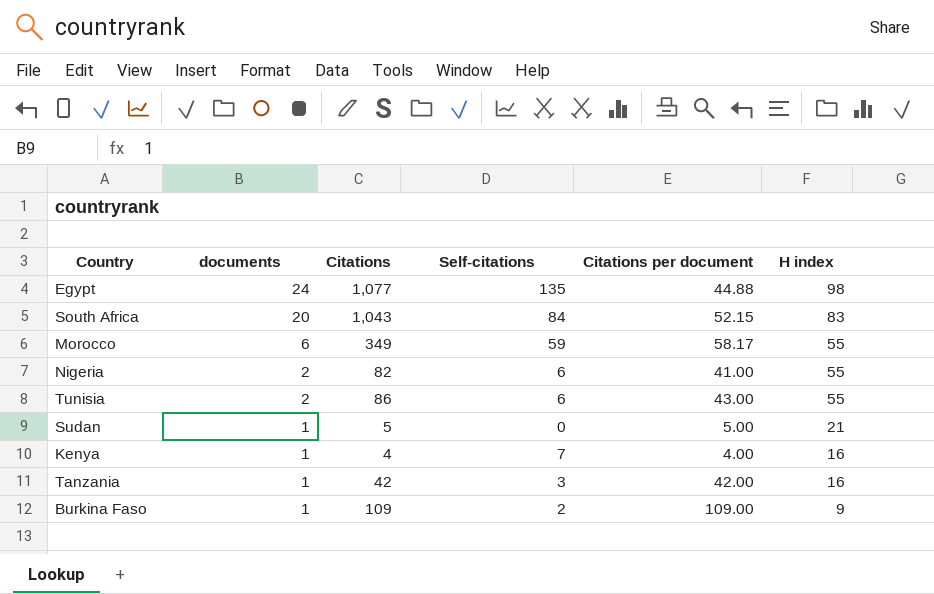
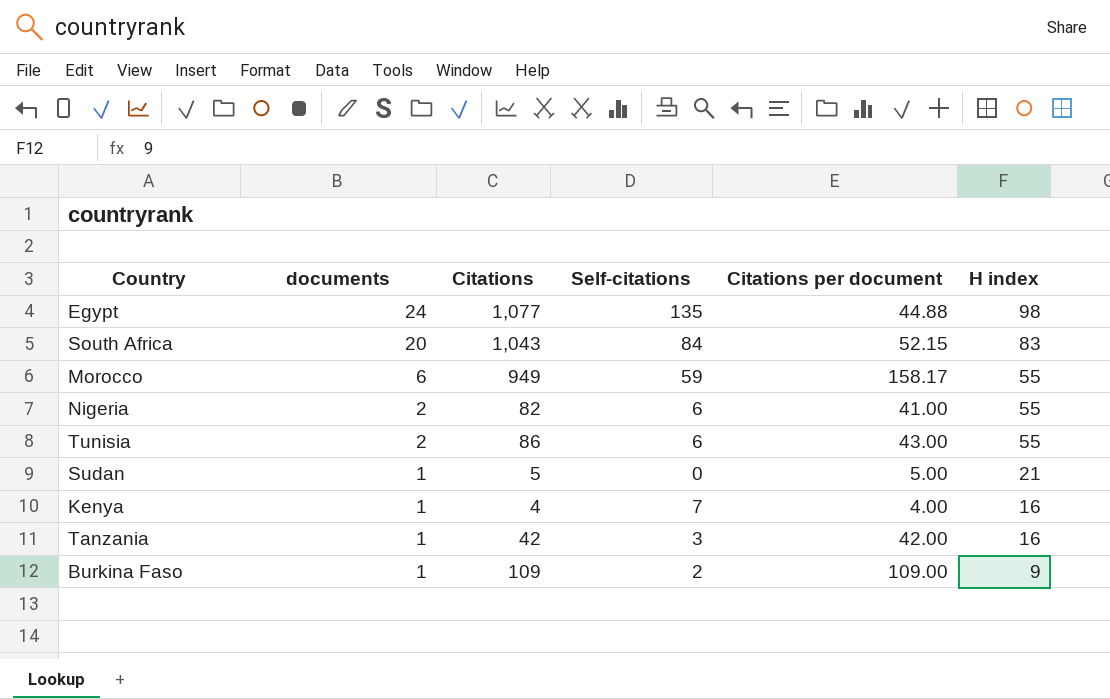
Morocco | Citations: 349 -> 949
Morocco | Citations per document: 58.17 -> 158.17

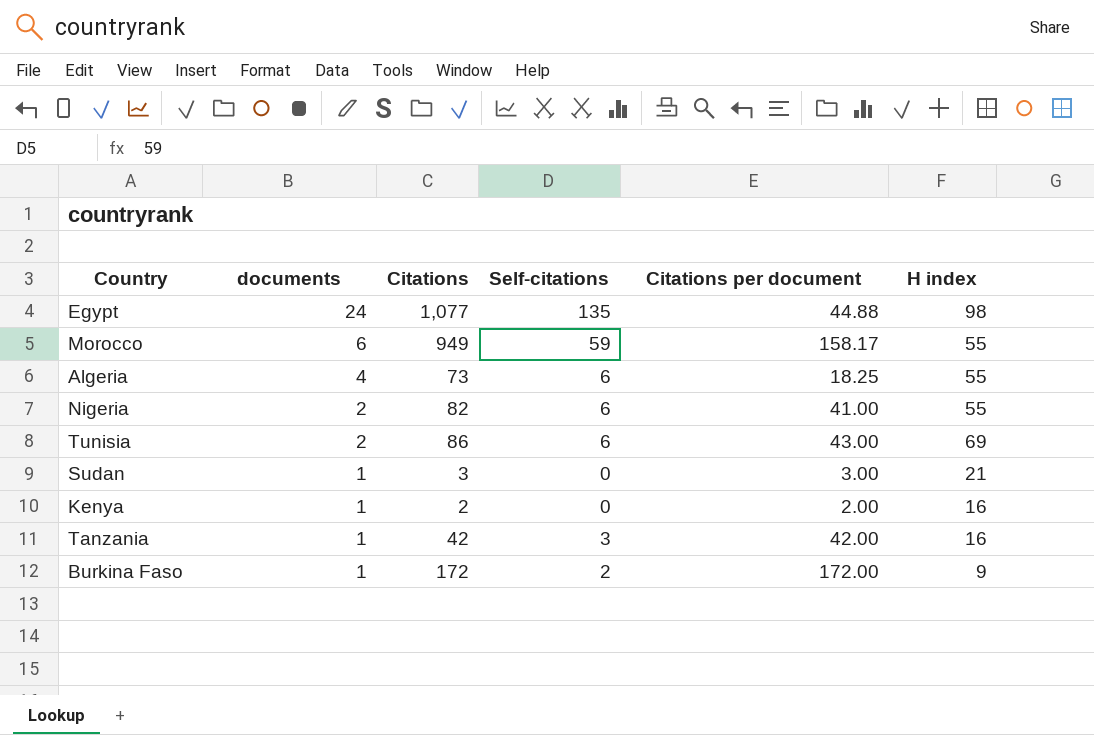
row South Africa: 20 | 1,043 | 84 | 52.15 | 83 -> none
row Algeria: none -> 4 | 73 | 6 | 18.25 | 55
Tunisia | H index: 55 -> 69
Sudan | Citations: 5 -> 3
Sudan | Citations per document: 5.00 -> 3.00
Kenya | Citations: 4 -> 2
Kenya | Self-citations: 7 -> 0
Kenya | Citations per document: 4.00 -> 2.00
Burkina Faso | Citations: 109 -> 172
Burkina Faso | Citations per document: 109.00 -> 172.00

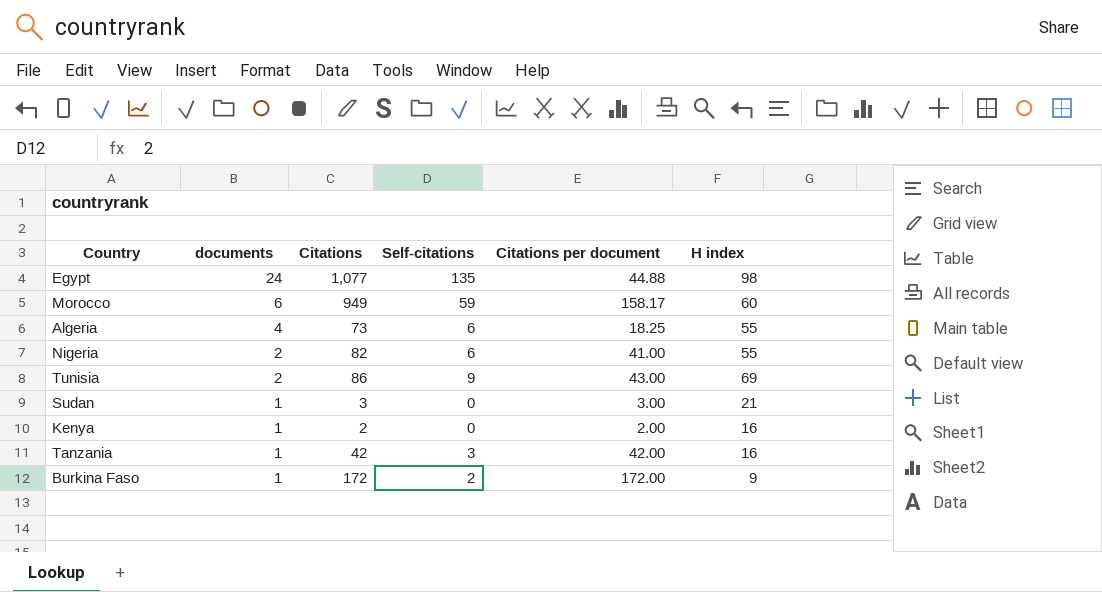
Morocco | H index: 55 -> 60
Tunisia | Self-citations: 6 -> 9

